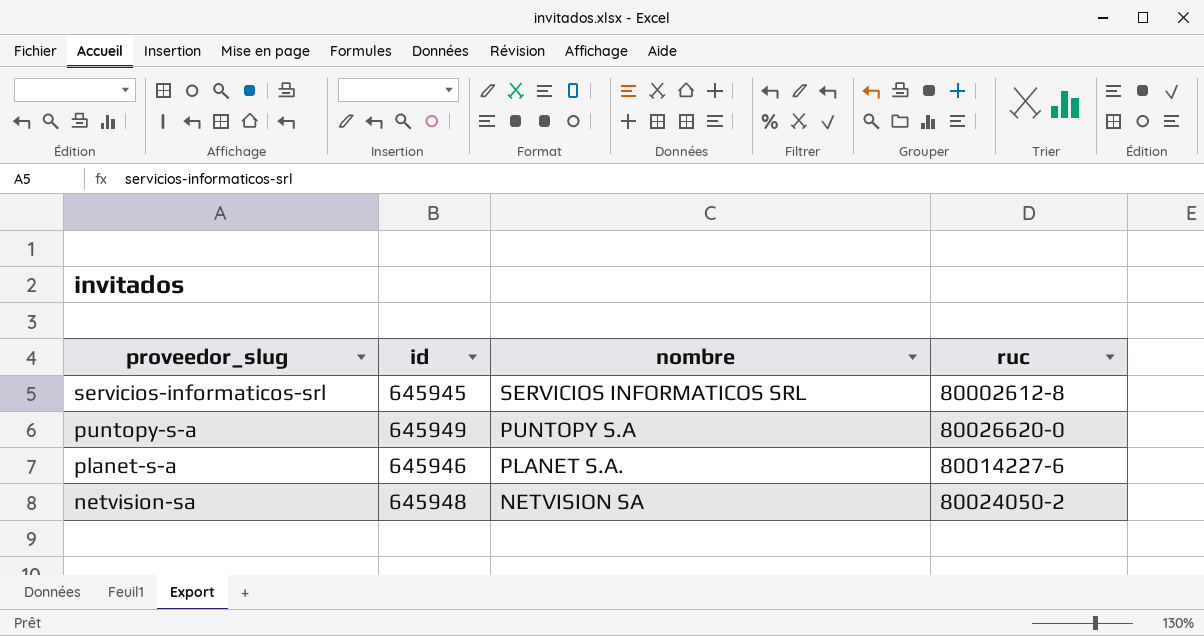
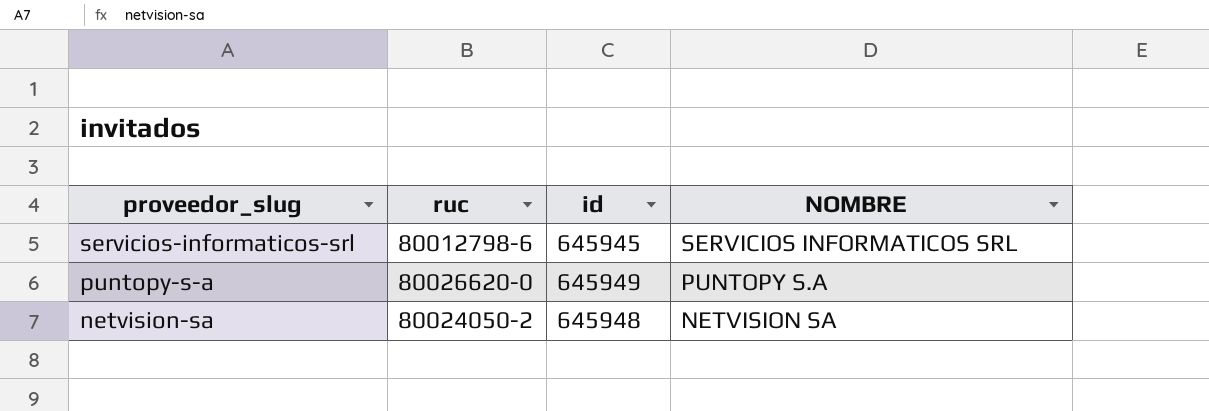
column ruc | position: 4 -> 2
column name: nombre -> NOMBRE
row planet-s-a: 645946 | PLANET S.A. | 80014227-6 -> none
servicios-informaticos-srl | ruc: 80002612-8 -> 80012798-6

